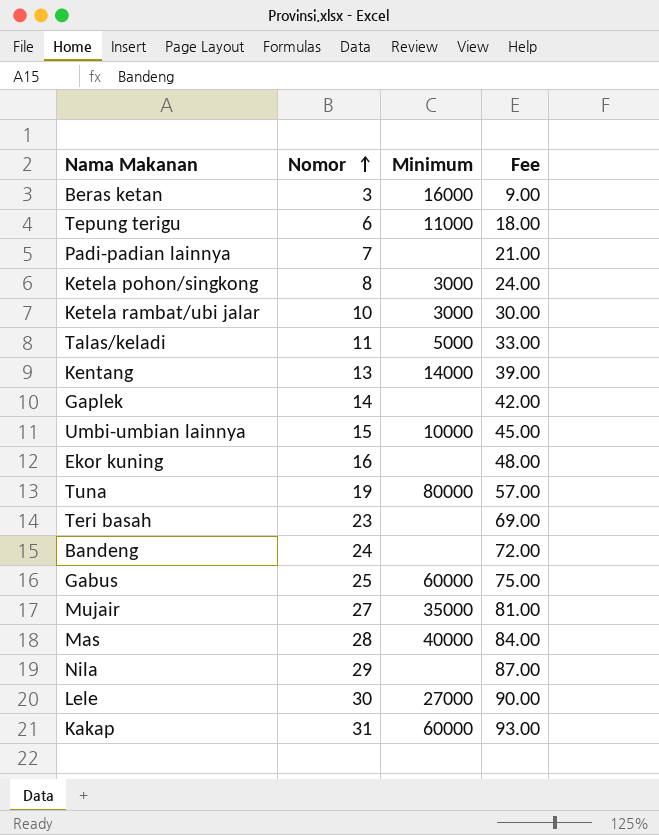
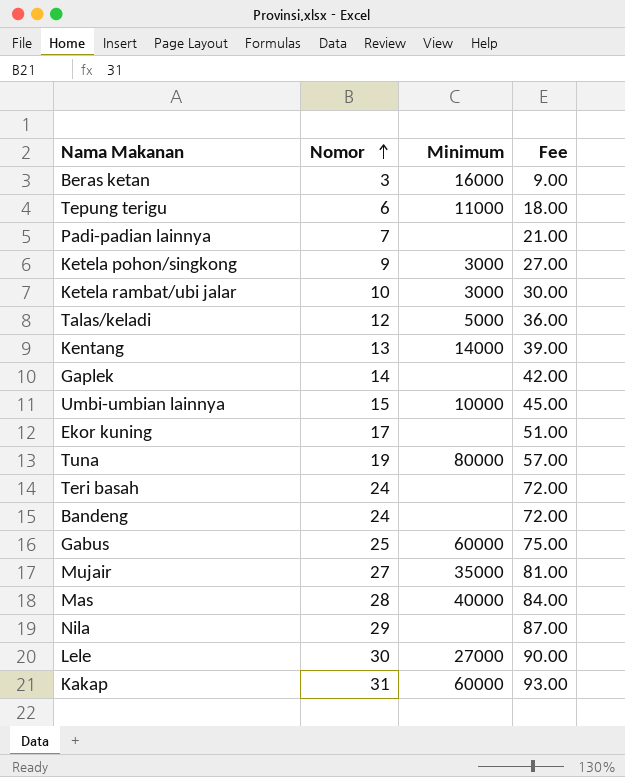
Ketela pohon/singkong | Nomor: 8 -> 9
Ketela pohon/singkong | Fee: 24.00 -> 27.00
Talas/keladi | Nomor: 11 -> 12
Talas/keladi | Fee: 33.00 -> 36.00
Ekor kuning | Nomor: 16 -> 17
Ekor kuning | Fee: 48.00 -> 51.00
Teri basah | Nomor: 23 -> 24
Teri basah | Fee: 69.00 -> 72.00

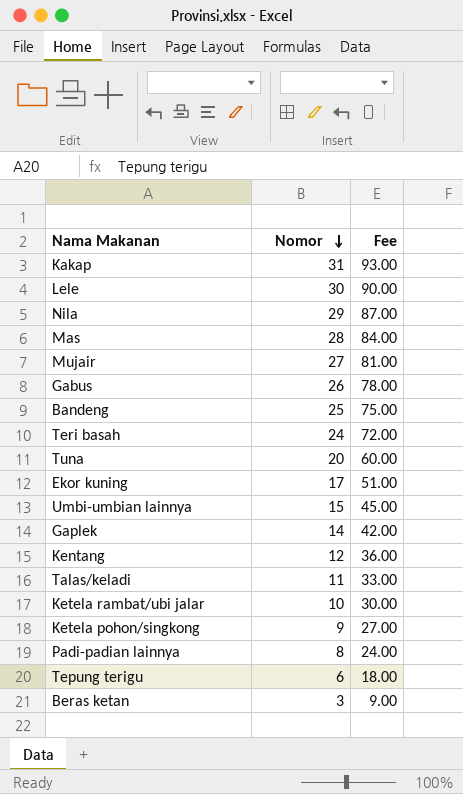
row order: Nomor ascending -> Nomor descending
column Minimum | position: 3 -> none
Gabus | Nomor: 25 -> 26
Gabus | Fee: 75.00 -> 78.00
Bandeng | Nomor: 24 -> 25
Bandeng | Fee: 72.00 -> 75.00
Tuna | Nomor: 19 -> 20
Tuna | Fee: 57.00 -> 60.00
Kentang | Nomor: 13 -> 12
Kentang | Fee: 39.00 -> 36.00
Talas/keladi | Nomor: 12 -> 11
Talas/keladi | Fee: 36.00 -> 33.00
Padi-padian lainnya | Nomor: 7 -> 8
Padi-padian lainnya | Fee: 21.00 -> 24.00

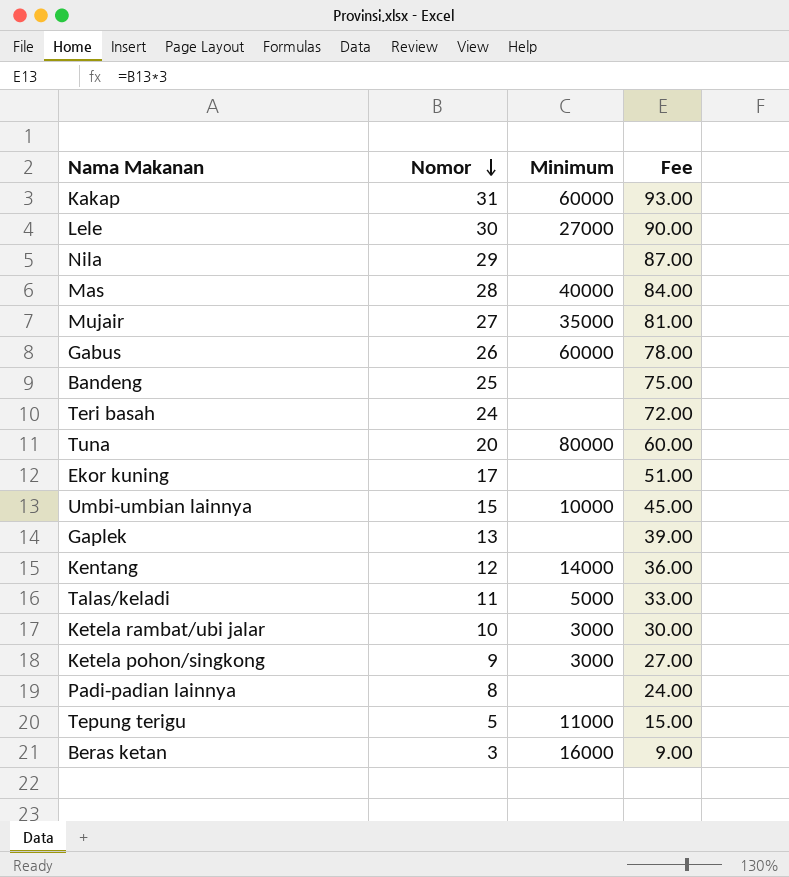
column Minimum | position: none -> 3
Gaplek | Nomor: 14 -> 13
Gaplek | Fee: 42.00 -> 39.00
Tepung terigu | Nomor: 6 -> 5
Tepung terigu | Fee: 18.00 -> 15.00

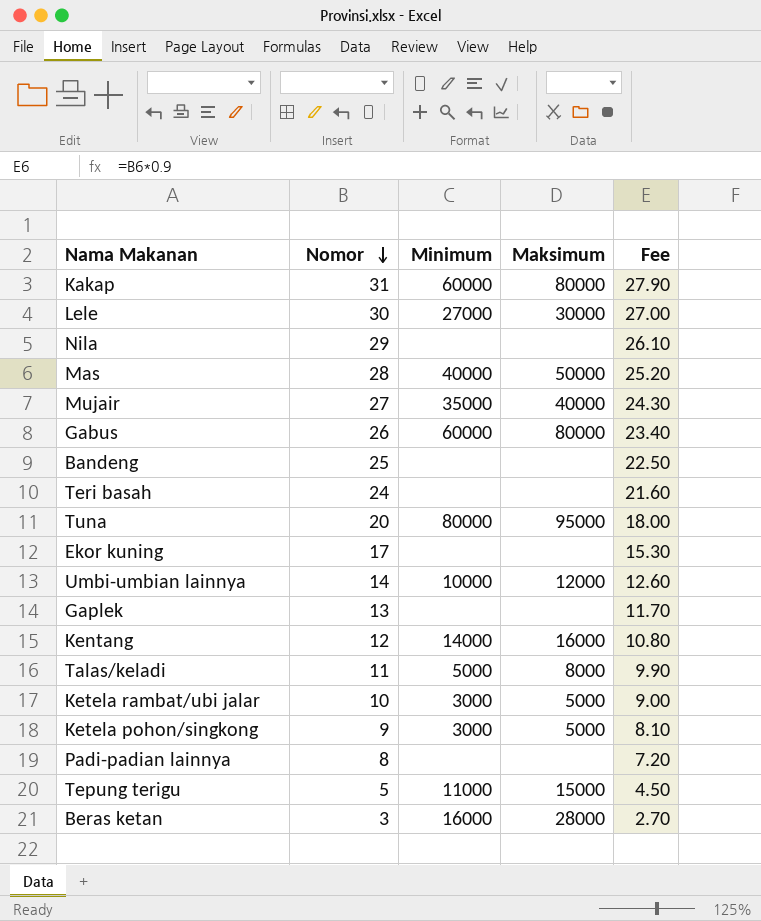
column Maksimum | position: none -> 4
column Fee | formula: [Nomor] * 3 -> [Nomor] * 0.9
Umbi-umbian lainnya | Nomor: 15 -> 14

